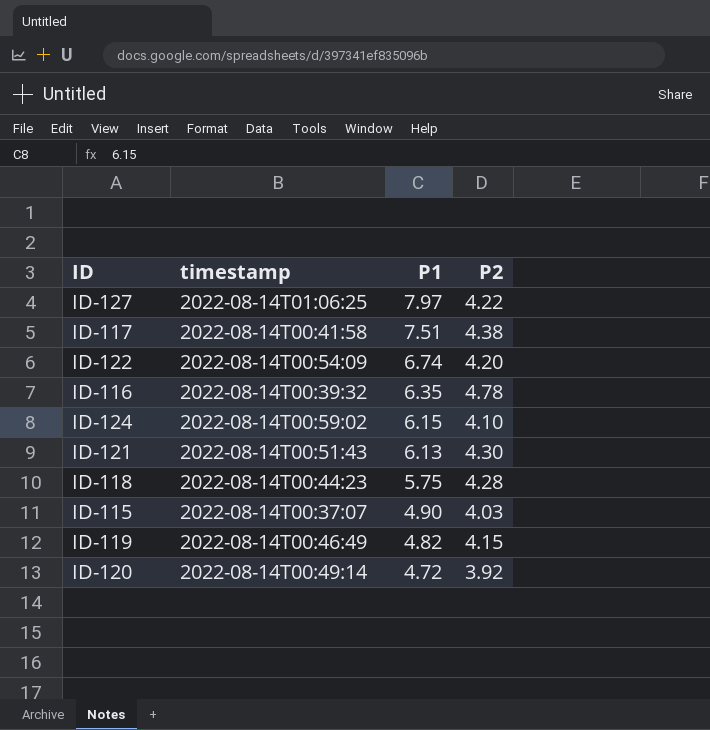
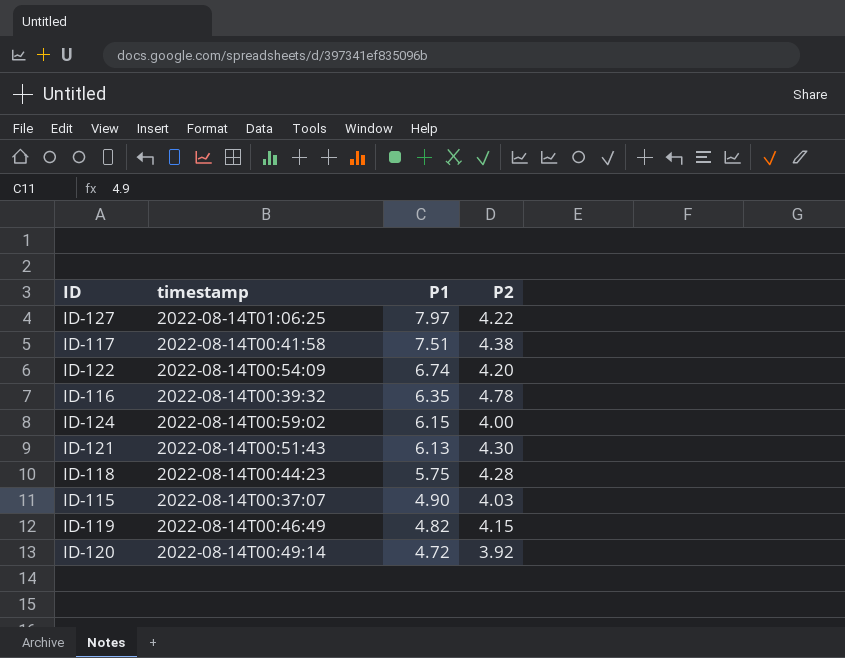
ID-124 | P2: 4.10 -> 4.00

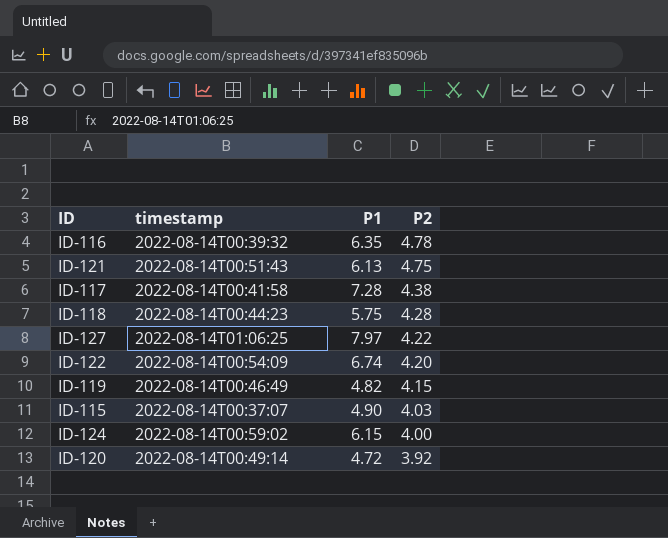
row order: P1 descending -> P2 descending
ID-121 | P2: 4.30 -> 4.75
ID-117 | P1: 7.51 -> 7.28

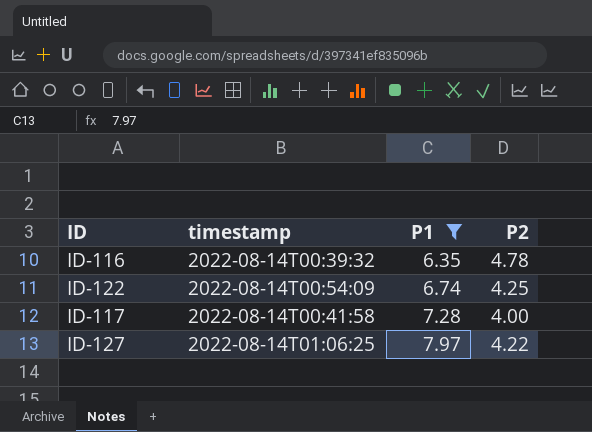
filter: none -> P1 >= 6.35
row order: P2 descending -> P1 ascending
ID-122 | P2: 4.20 -> 4.25
ID-117 | P2: 4.38 -> 4.00

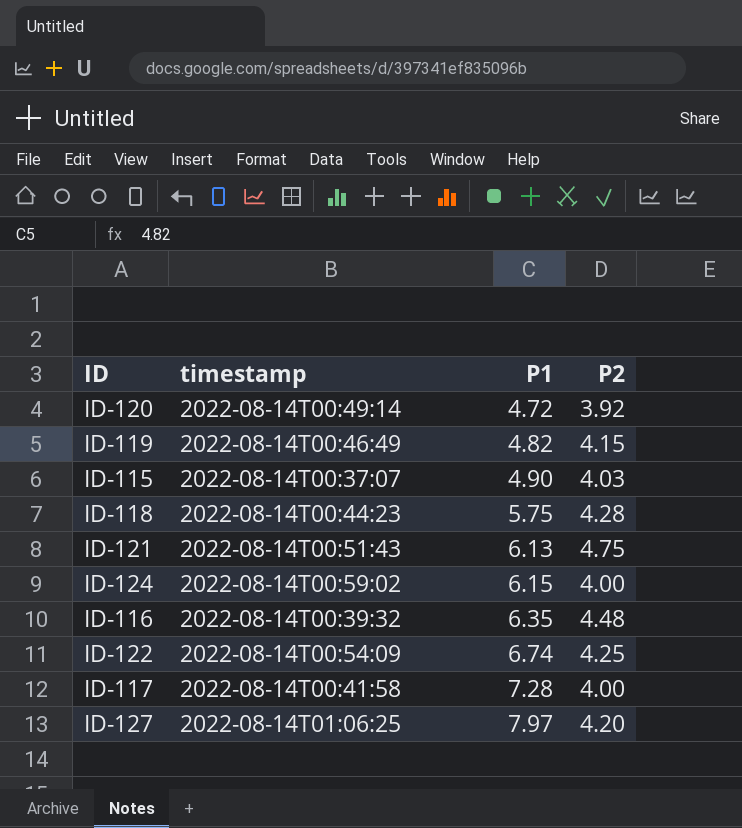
filter: P1 >= 6.35 -> none
ID-116 | P2: 4.78 -> 4.48
ID-127 | P2: 4.22 -> 4.20

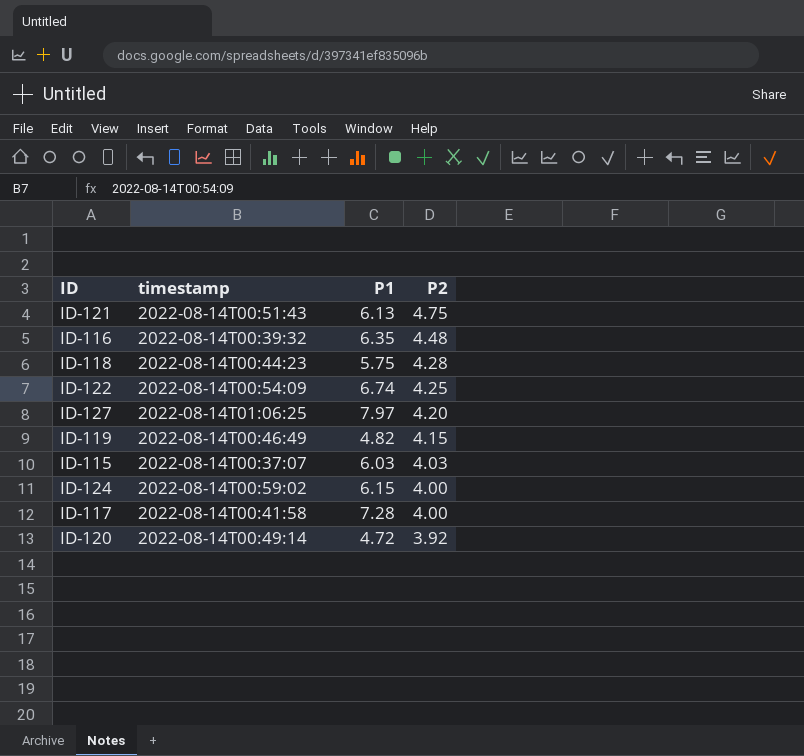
row order: P1 ascending -> P2 descending
ID-115 | P1: 4.90 -> 6.03

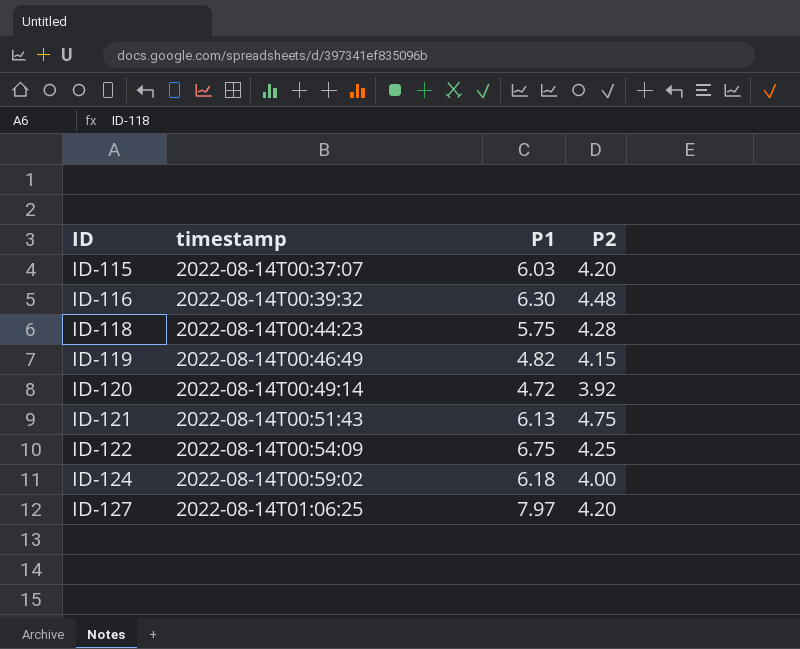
row order: P2 descending -> ID ascending
row ID-117: 2022-08-14T00:41:58 | 7.28 | 4.00 -> none
ID-115 | P2: 4.03 -> 4.20
ID-116 | P1: 6.35 -> 6.30
ID-122 | P1: 6.74 -> 6.75
ID-124 | P1: 6.15 -> 6.18

